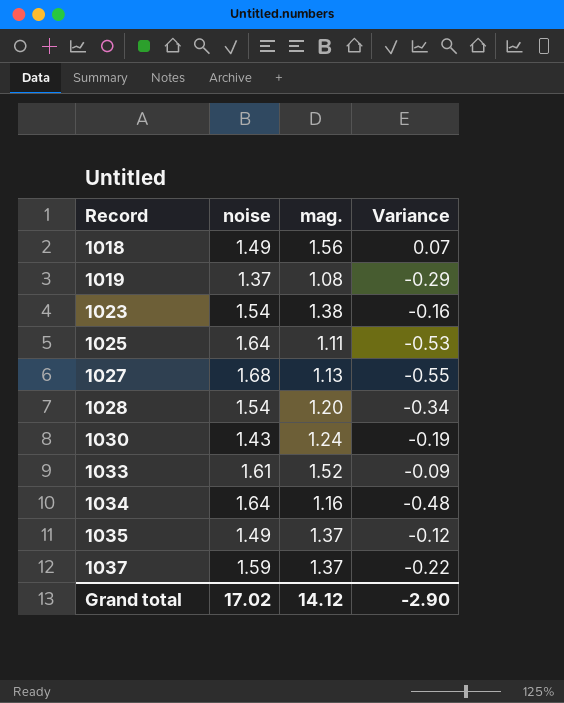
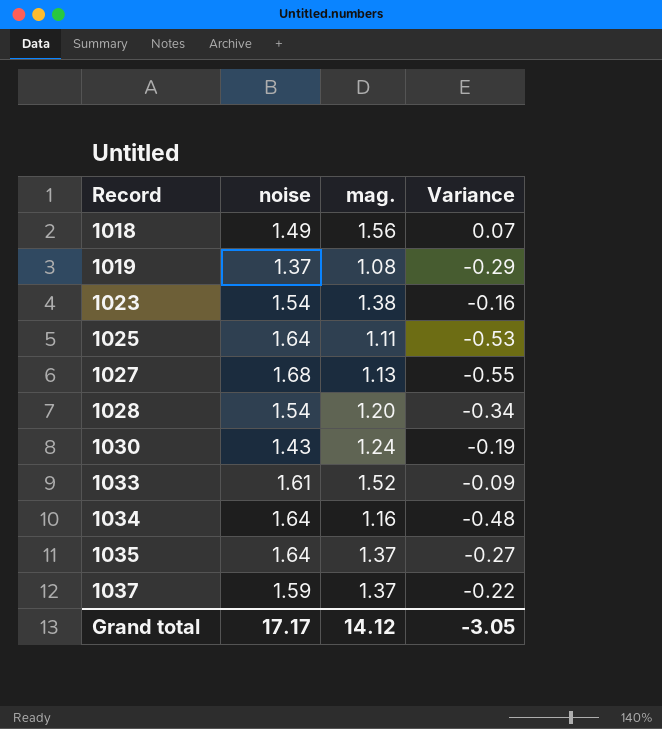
1035 | noise: 1.49 -> 1.64
1035 | Variance: -0.12 -> -0.27
Grand total | noise: 17.02 -> 17.17
Grand total | Variance: -2.90 -> -3.05

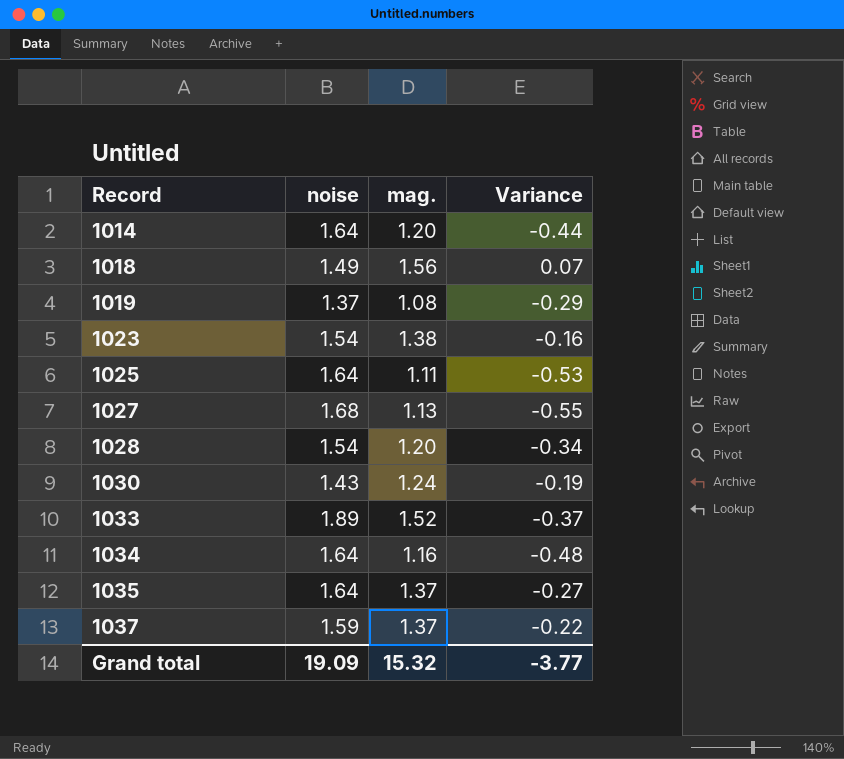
row 1014: none -> 1.64 | 1.20 | -0.44
1033 | noise: 1.61 -> 1.89
1033 | Variance: -0.09 -> -0.37
Grand total | noise: 17.17 -> 19.09
Grand total | mag.: 14.12 -> 15.32
Grand total | Variance: -3.05 -> -3.77

